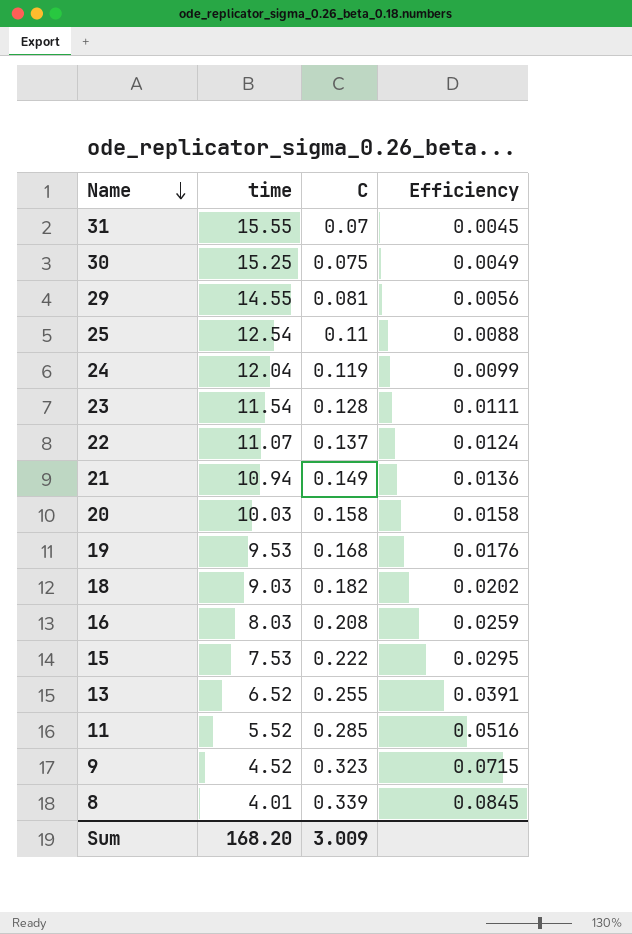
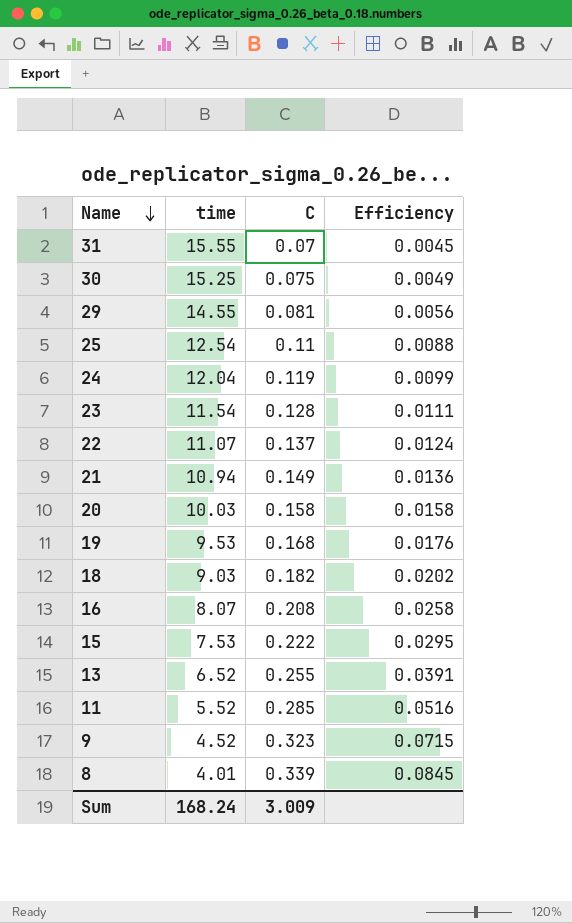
16 | time: 8.03 -> 8.07
16 | Efficiency: 0.0259 -> 0.0258
Sum | time: 168.20 -> 168.24

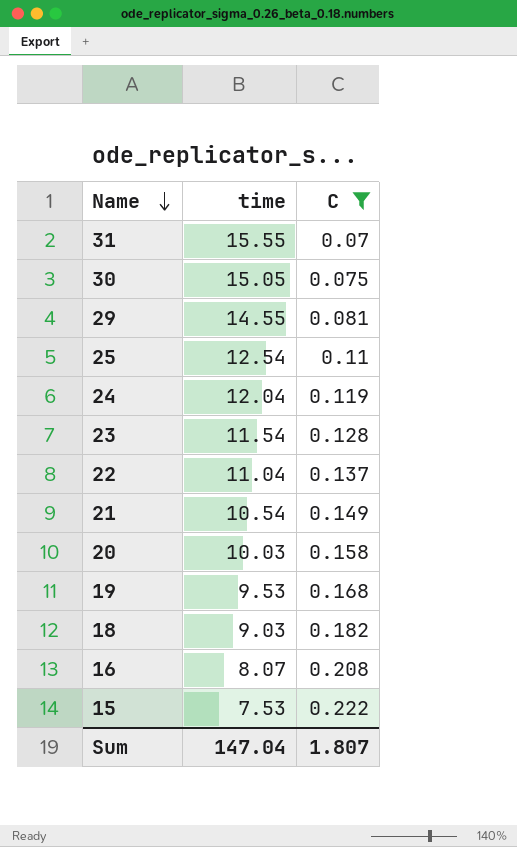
filter: none -> C <= 0.222
column Efficiency | formula: [C] / [time] -> none
30 | time: 15.25 -> 15.05
22 | time: 11.07 -> 11.04
21 | time: 10.94 -> 10.54
Sum | time: 168.24 -> 147.04
Sum | C: 3.009 -> 1.807

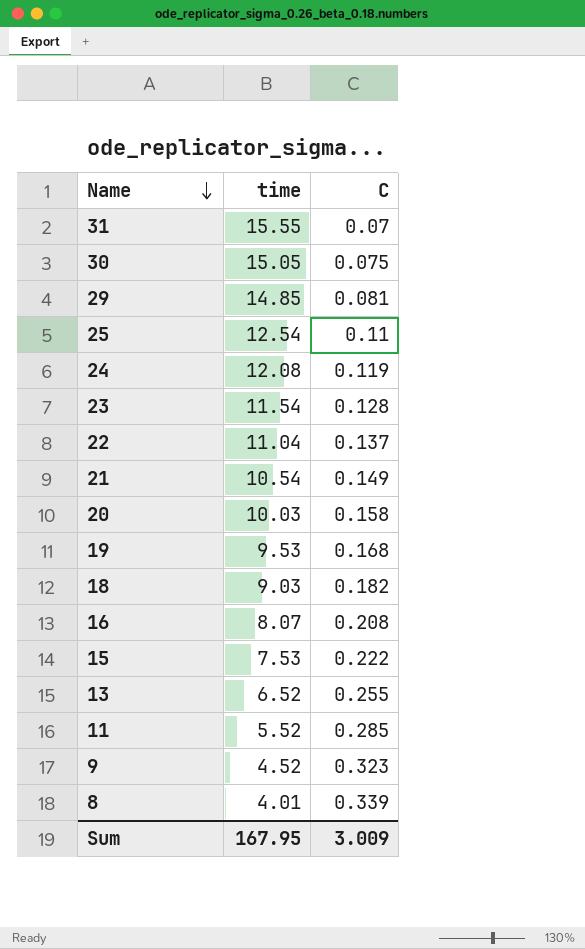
filter: C <= 0.222 -> none
29 | time: 14.55 -> 14.85
24 | time: 12.04 -> 12.08
Sum | time: 147.04 -> 167.95
Sum | C: 1.807 -> 3.009

